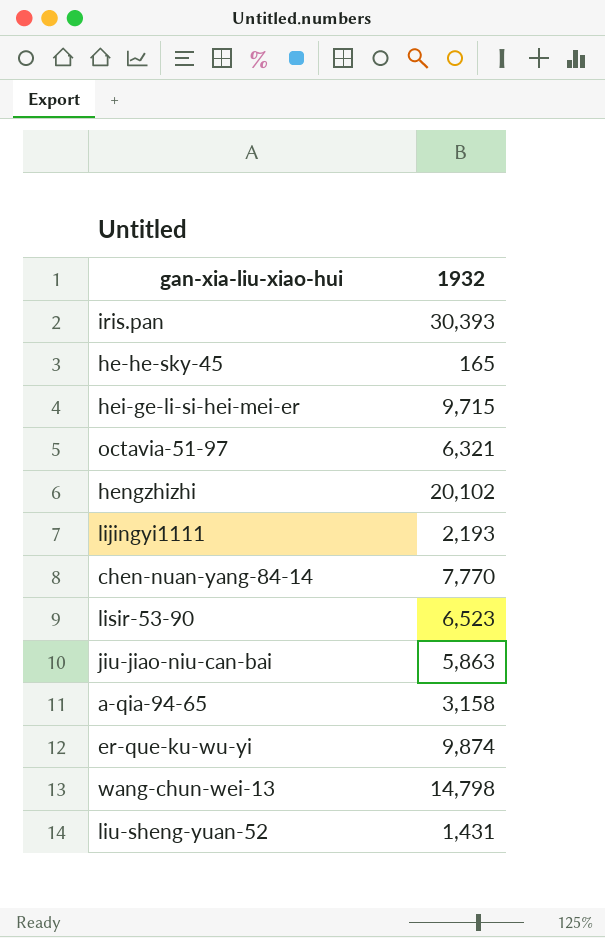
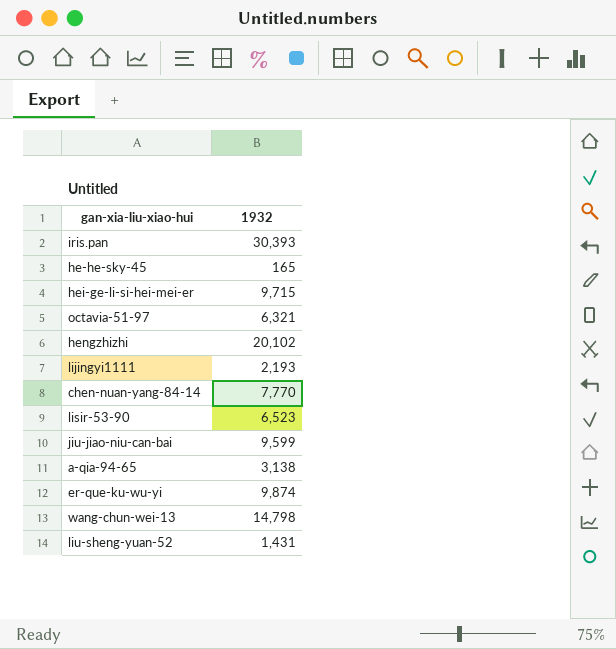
jiu-jiao-niu-can-bai | 1932: 5,863 -> 9,599
a-qia-94-65 | 1932: 3,158 -> 3,138

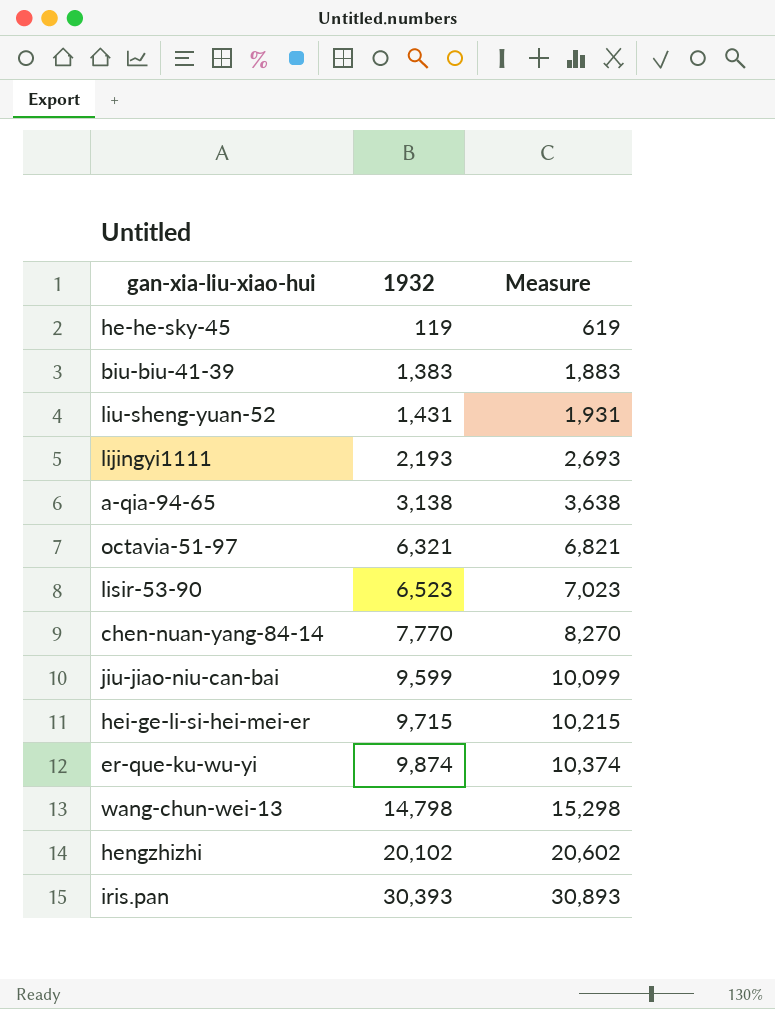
row order: none -> 1932 ascending
column Measure | formula: none -> [1932] + 500
he-he-sky-45 | 1932: 165 -> 119
row biu-biu-41-39: none -> 1,383 | 1,883

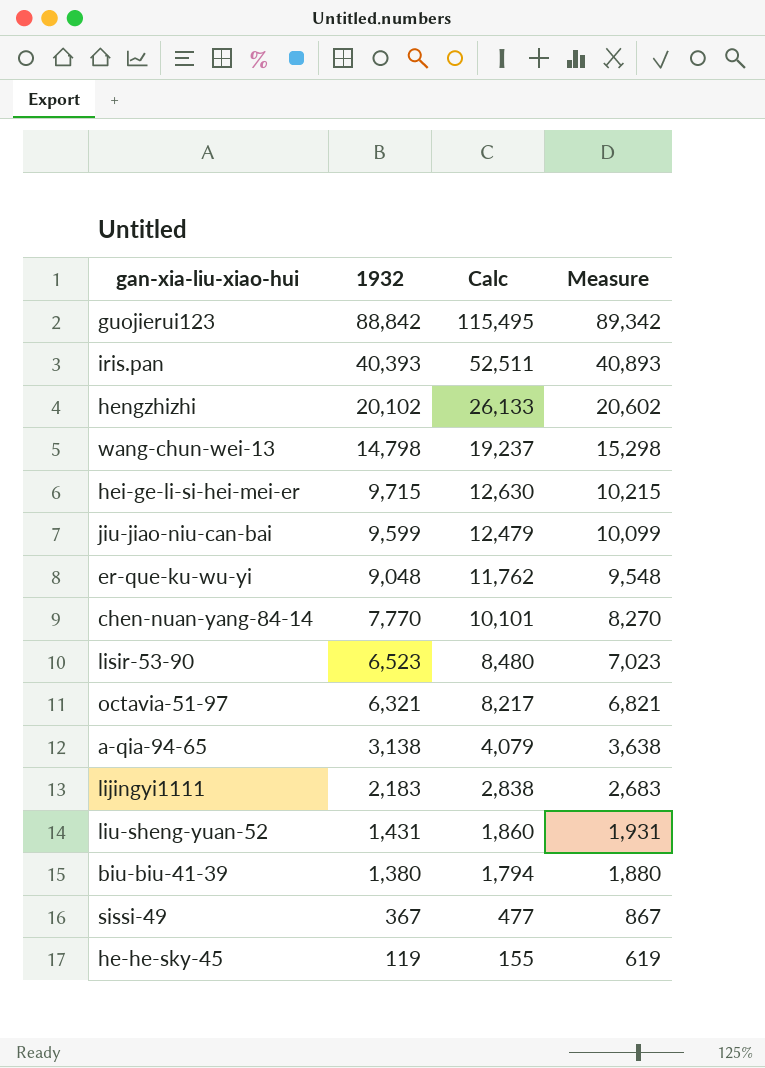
row order: 1932 ascending -> 1932 descending
column Calc | formula: none -> [1932] * 1.3
row guojierui123: none -> 88,842 | 115,495 | 89,342
iris.pan | 1932: 30,393 -> 40,393
iris.pan | Measure: 30,893 -> 40,893
er-que-ku-wu-yi | 1932: 9,874 -> 9,048
er-que-ku-wu-yi | Measure: 10,374 -> 9,548
lijingyi1111 | 1932: 2,193 -> 2,183
lijingyi1111 | Measure: 2,693 -> 2,683
biu-biu-41-39 | 1932: 1,383 -> 1,380
biu-biu-41-39 | Measure: 1,883 -> 1,880
row sissi-49: none -> 367 | 477 | 867

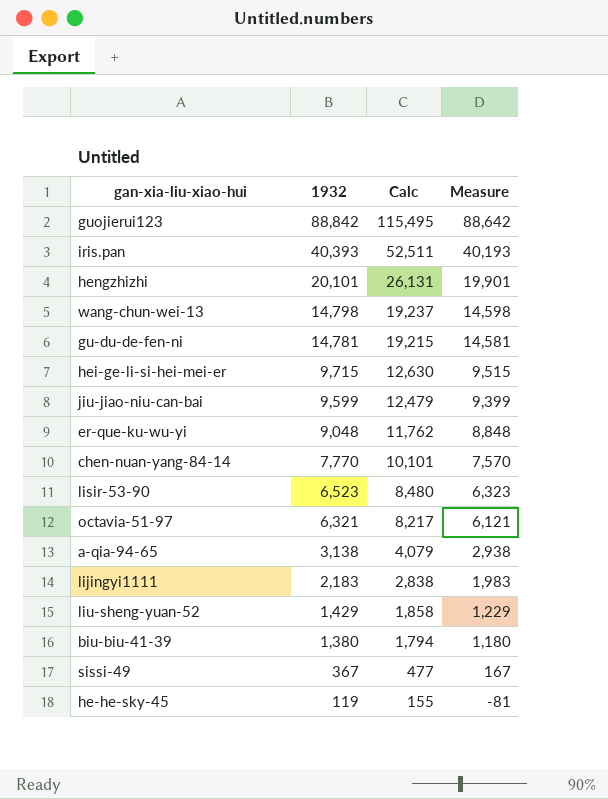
column Measure | formula: [1932] + 500 -> [1932] - 200
hengzhizhi | 1932: 20,102 -> 20,101
hengzhizhi | Calc: 26,133 -> 26,131
row gu-du-de-fen-ni: none -> 14,781 | 19,215 | 14,581
liu-sheng-yuan-52 | 1932: 1,431 -> 1,429
liu-sheng-yuan-52 | Calc: 1,860 -> 1,858

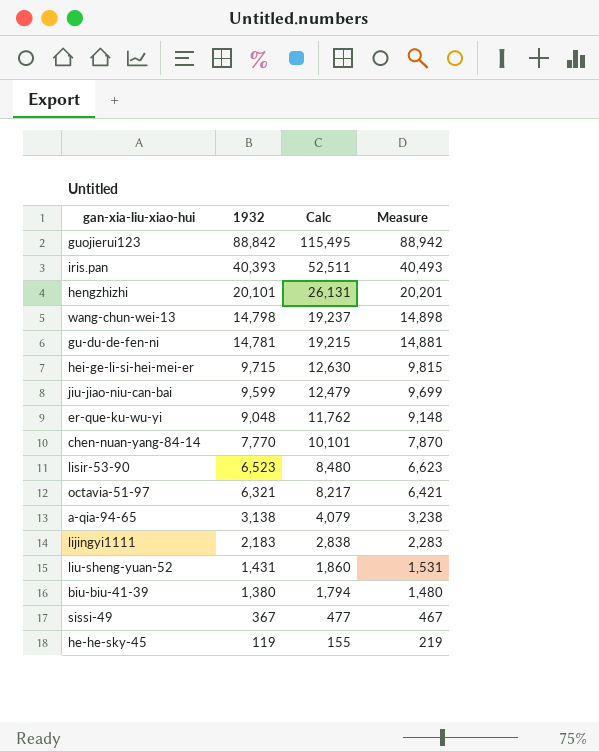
column Measure | formula: [1932] - 200 -> [1932] + 100
liu-sheng-yuan-52 | 1932: 1,429 -> 1,431
liu-sheng-yuan-52 | Calc: 1,858 -> 1,860

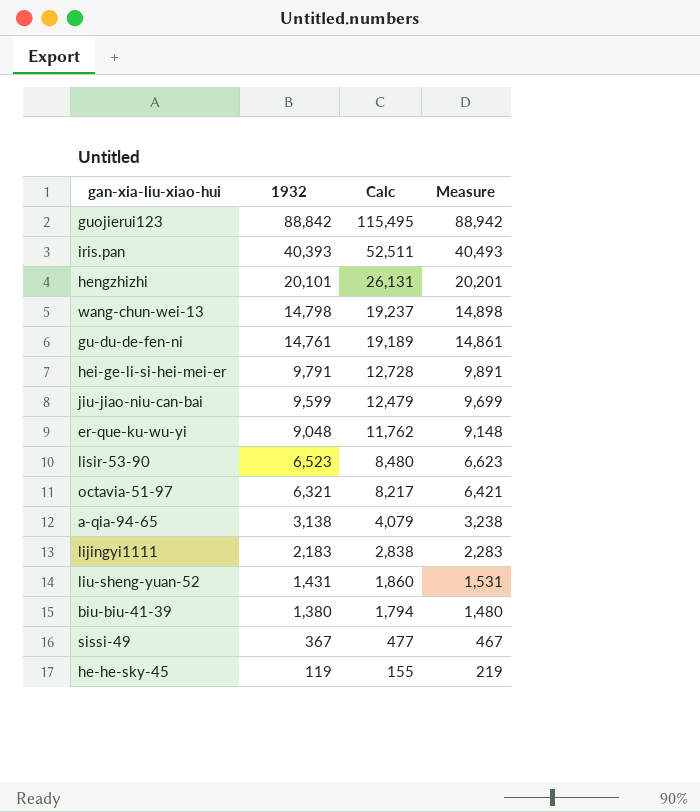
row chen-nuan-yang-84-14: 7,770 | 10,101 | 7,870 -> none
gu-du-de-fen-ni | 1932: 14,781 -> 14,761
gu-du-de-fen-ni | Calc: 19,215 -> 19,189
gu-du-de-fen-ni | Measure: 14,881 -> 14,861
hei-ge-li-si-hei-mei-er | 1932: 9,715 -> 9,791
hei-ge-li-si-hei-mei-er | Calc: 12,630 -> 12,728
hei-ge-li-si-hei-mei-er | Measure: 9,815 -> 9,891

